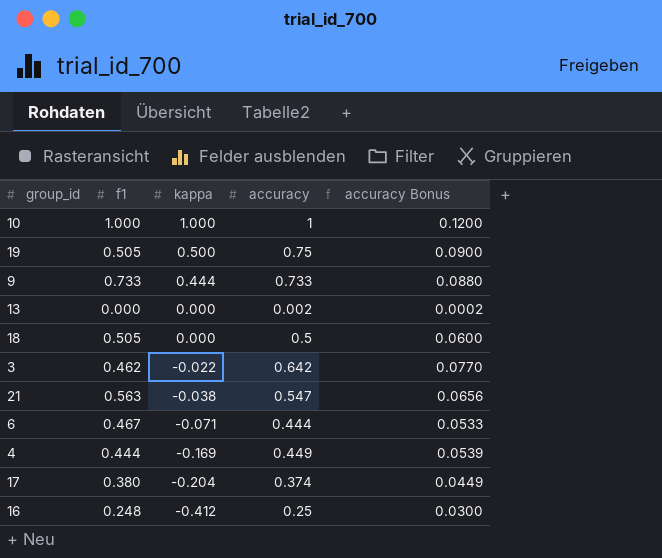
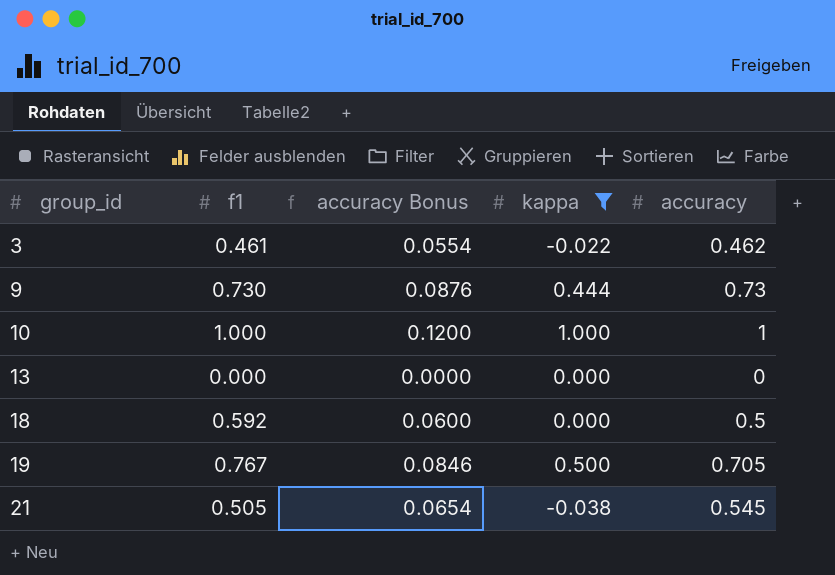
filter: none -> kappa >= -0.038
row order: kappa descending -> group_id ascending
column accuracy Bonus | position: 5 -> 3
3 | f1: 0.462 -> 0.461
3 | accuracy Bonus: 0.0770 -> 0.0554
3 | accuracy: 0.642 -> 0.462
9 | f1: 0.733 -> 0.730
9 | accuracy Bonus: 0.0880 -> 0.0876
9 | accuracy: 0.733 -> 0.73
13 | accuracy Bonus: 0.0002 -> 0.0000
13 | accuracy: 0.002 -> 0
18 | f1: 0.505 -> 0.592
19 | f1: 0.505 -> 0.767
19 | accuracy Bonus: 0.0900 -> 0.0846
19 | accuracy: 0.75 -> 0.705
21 | f1: 0.563 -> 0.505
21 | accuracy Bonus: 0.0656 -> 0.0654
21 | accuracy: 0.547 -> 0.545

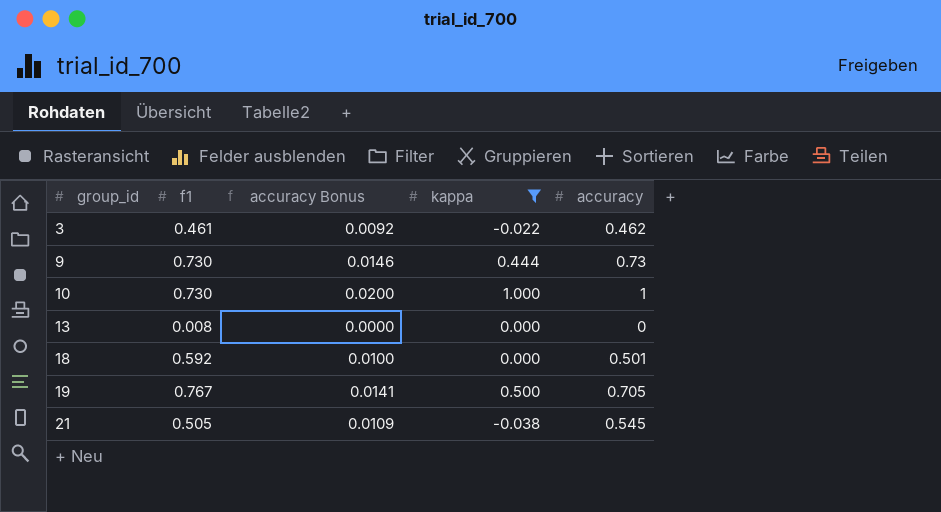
column accuracy Bonus | formula: [accuracy] * 0.12 -> [accuracy] * 0.02
10 | f1: 1.000 -> 0.730
13 | f1: 0.000 -> 0.008
18 | accuracy: 0.5 -> 0.501

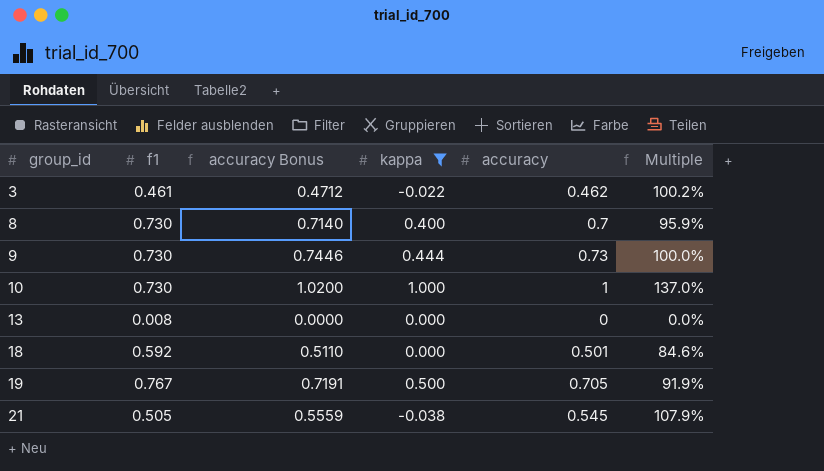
column accuracy Bonus | formula: [accuracy] * 0.02 -> [accuracy] * 1.02
column Multiple | formula: none -> [accuracy] / [f1]
row 8: none -> 0.730 | 0.7140 | 0.400 | 0.7 | 95.9%

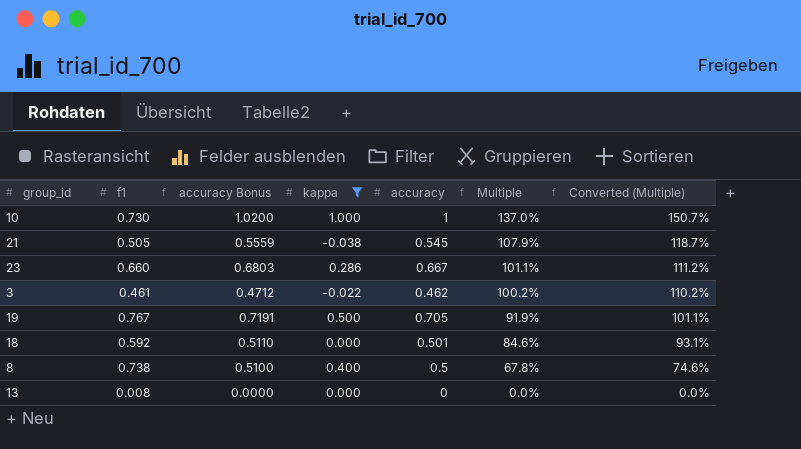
row order: group_id ascending -> Multiple descending
column Converted (Multiple) | formula: none -> [Multiple] * 1.1
row 9: 0.730 | 0.7446 | 0.444 | 0.73 | 100.0% -> none
row 23: none -> 0.660 | 0.6803 | 0.286 | 0.667 | 101.1% | 111.2%
8 | f1: 0.730 -> 0.738
8 | accuracy Bonus: 0.7140 -> 0.5100
8 | accuracy: 0.7 -> 0.5
8 | Multiple: 95.9% -> 67.8%

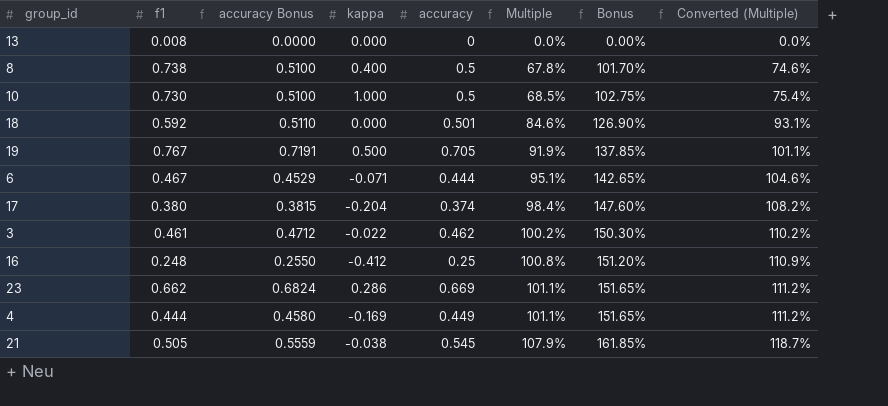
filter: kappa >= -0.038 -> none
row order: Multiple descending -> Multiple ascending
column Bonus | formula: none -> [Multiple] * 1.5
10 | accuracy Bonus: 1.0200 -> 0.5100
10 | accuracy: 1 -> 0.5
10 | Multiple: 137.0% -> 68.5%
10 | Converted (Multiple): 150.7% -> 75.4%
23 | f1: 0.660 -> 0.662
23 | accuracy Bonus: 0.6803 -> 0.6824
23 | accuracy: 0.667 -> 0.669

